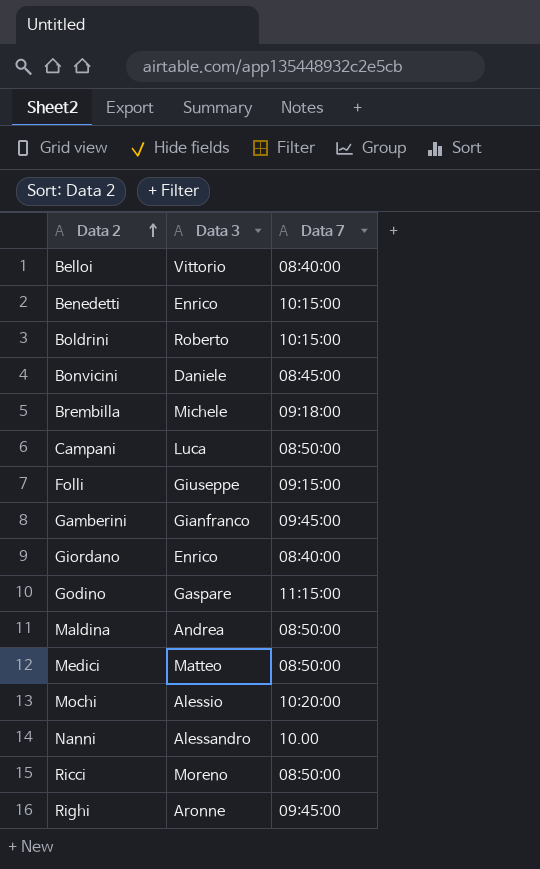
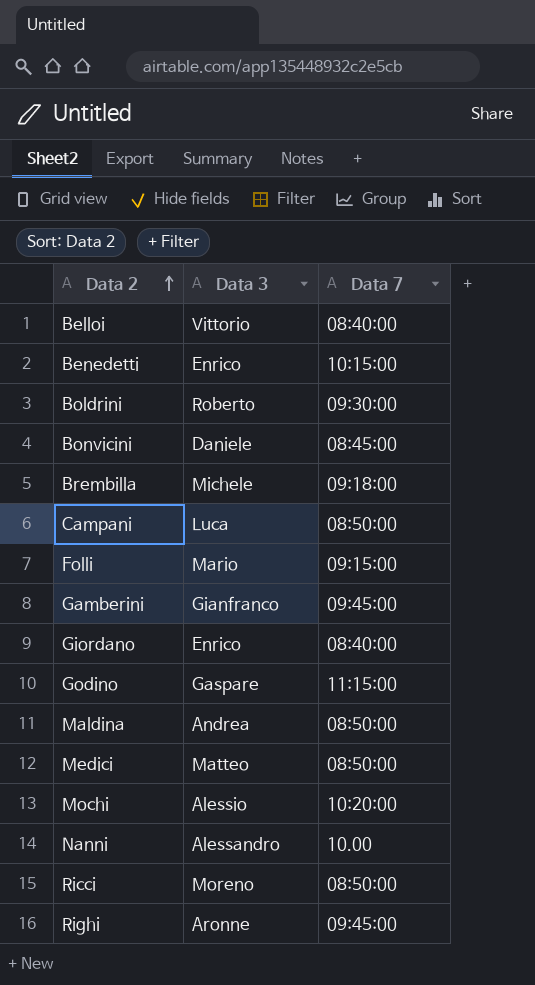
Boldrini | Data 7: 10:15:00 -> 09:30:00
Folli | Data 3: Giuseppe -> Mario

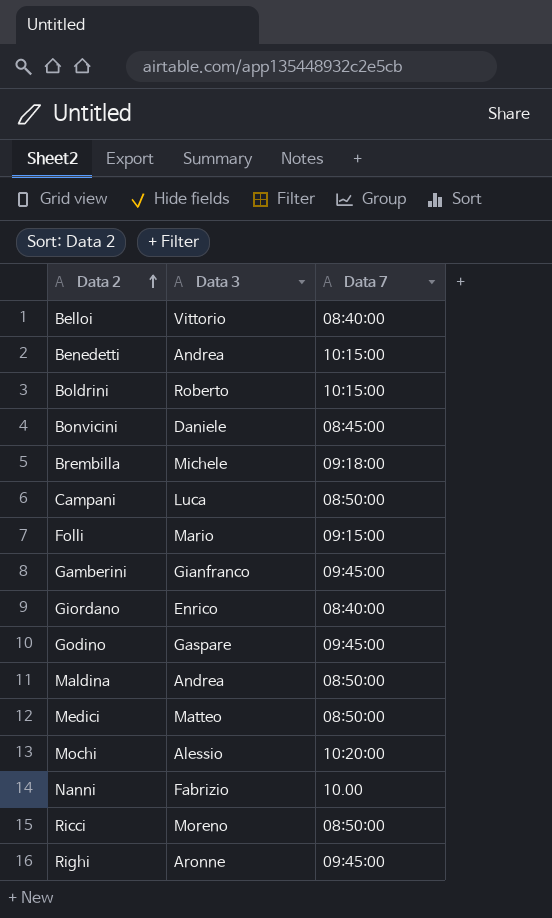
Benedetti | Data 3: Enrico -> Andrea
Boldrini | Data 7: 09:30:00 -> 10:15:00
Godino | Data 7: 11:15:00 -> 09:45:00
Nanni | Data 3: Alessandro -> Fabrizio

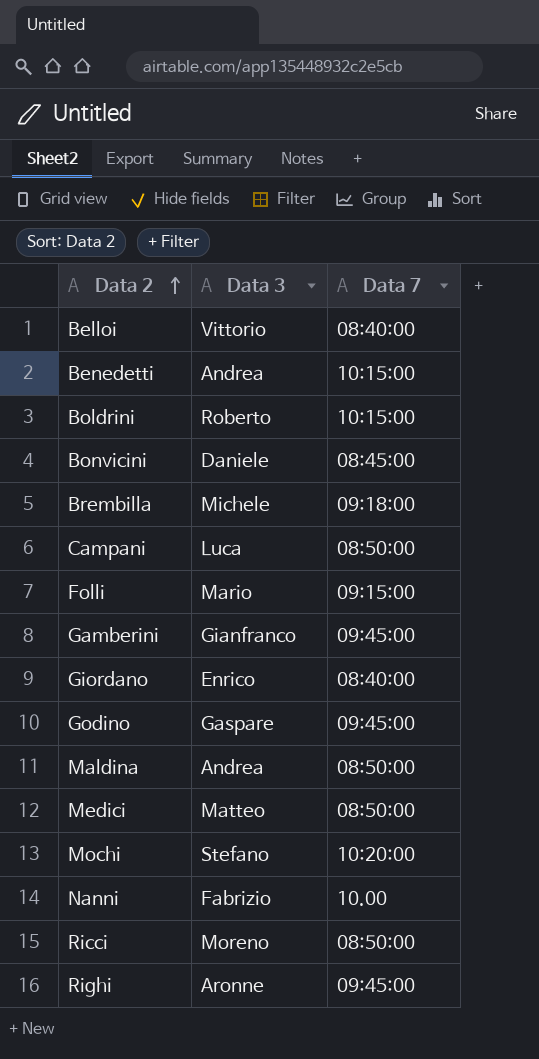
Mochi | Data 3: Alessio -> Stefano

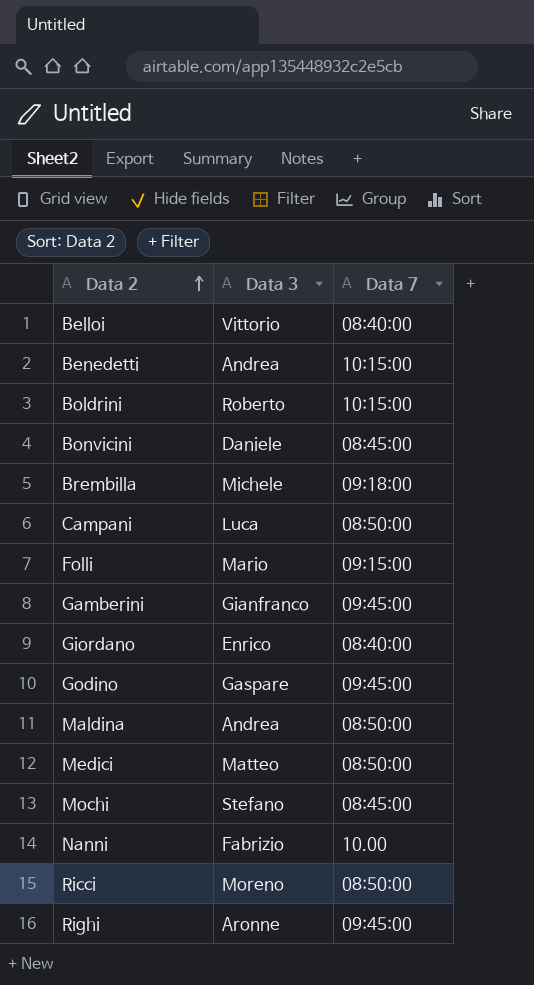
Mochi | Data 7: 10:20:00 -> 08:45:00

